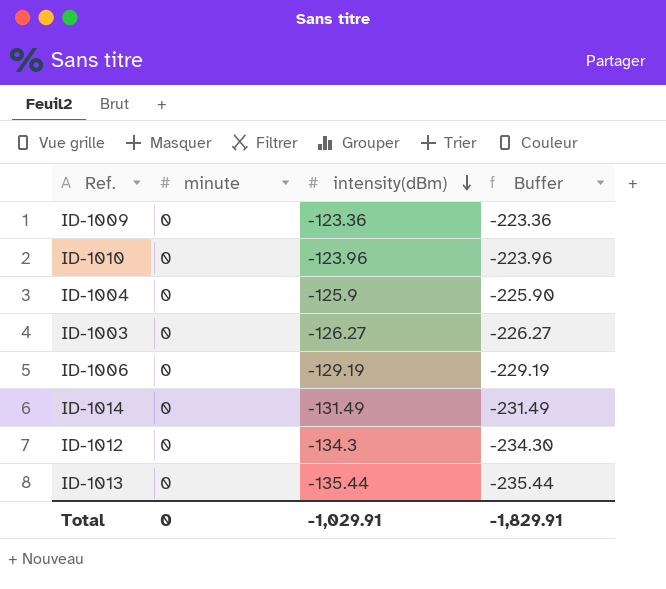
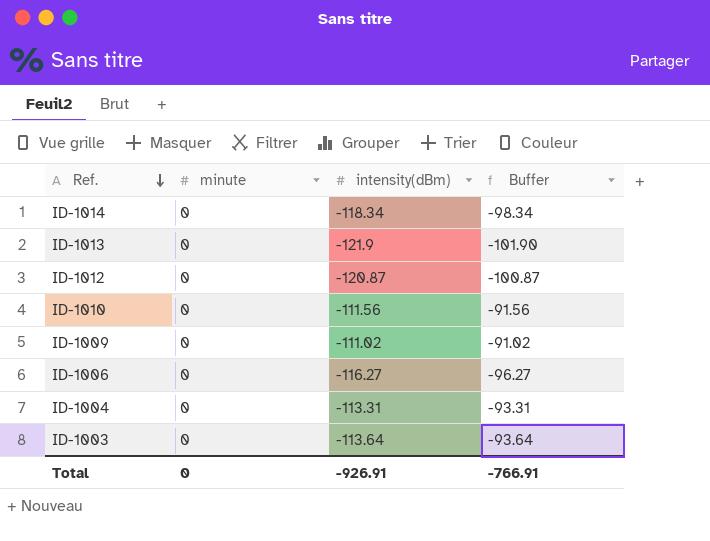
row order: intensity(dBm) descending -> Ref. descending
column Buffer | formula: [intensity(dBm)] - 100 -> [intensity(dBm)] + 20
ID-1014 | intensity(dBm): -131.49 -> -118.34
ID-1013 | intensity(dBm): -135.44 -> -121.9
ID-1012 | intensity(dBm): -134.3 -> -120.87
ID-1010 | intensity(dBm): -123.96 -> -111.56
ID-1009 | intensity(dBm): -123.36 -> -111.02
ID-1006 | intensity(dBm): -129.19 -> -116.27
ID-1004 | intensity(dBm): -125.9 -> -113.31
ID-1003 | intensity(dBm): -126.27 -> -113.64
Total | intensity(dBm): -1,029.91 -> -926.91
Total | Buffer: -1,829.91 -> -766.91

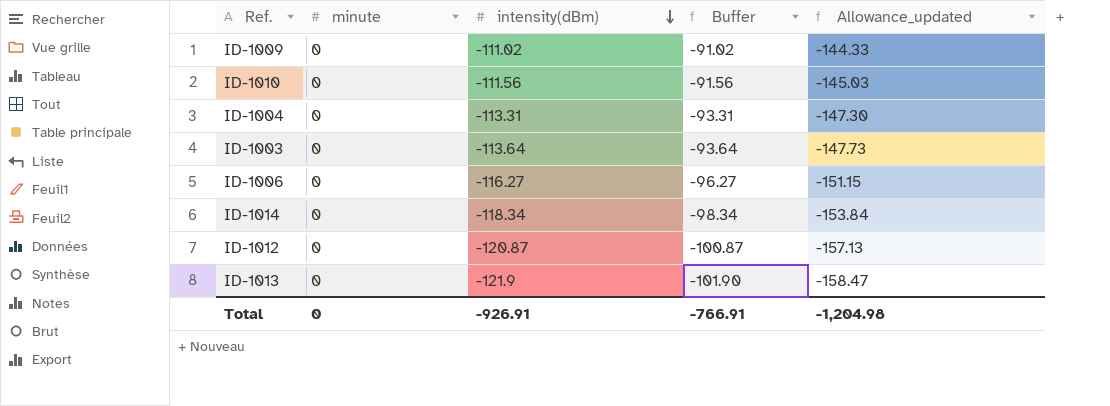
row order: Ref. descending -> intensity(dBm) descending
column Allowance_updated | formula: none -> [intensity(dBm)] * 1.3

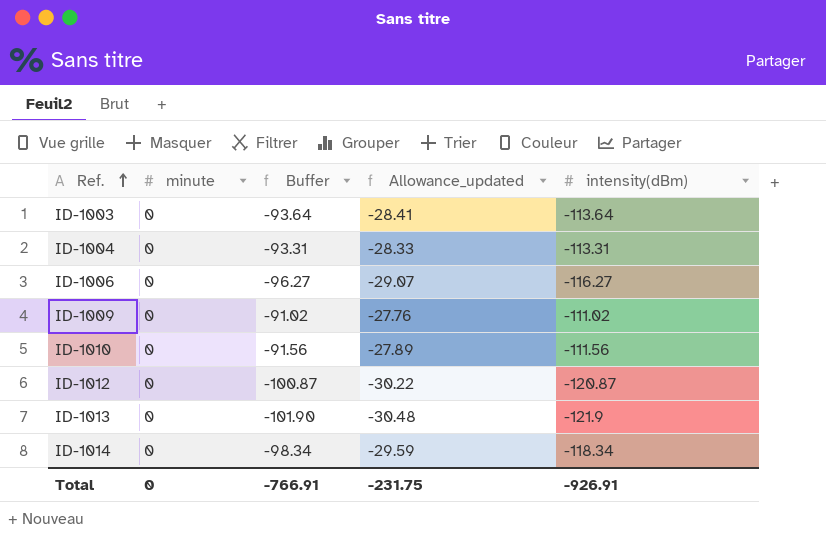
row order: intensity(dBm) descending -> Ref. ascending
column Allowance_updated | formula: [intensity(dBm)] * 1.3 -> [intensity(dBm)] * 0.25
column intensity(dBm) | position: 3 -> 5
Total | Allowance_updated: -1,204.98 -> -231.75

